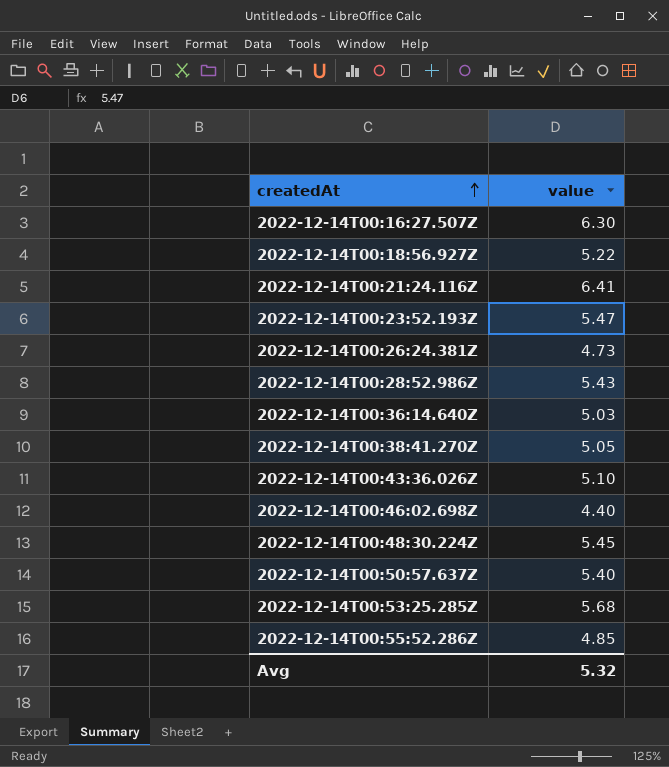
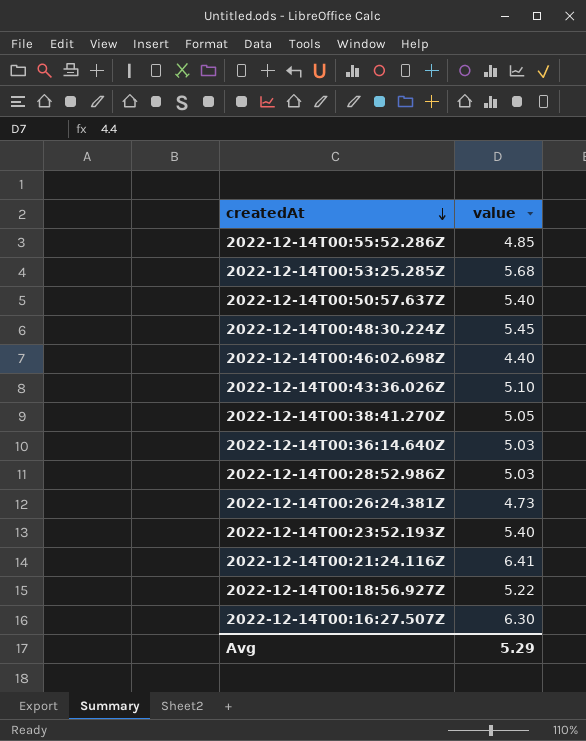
row order: createdAt ascending -> createdAt descending
2022-12-14T00:28:52.986Z | value: 5.43 -> 5.03
2022-12-14T00:23:52.193Z | value: 5.47 -> 5.40
Avg | value: 5.32 -> 5.29

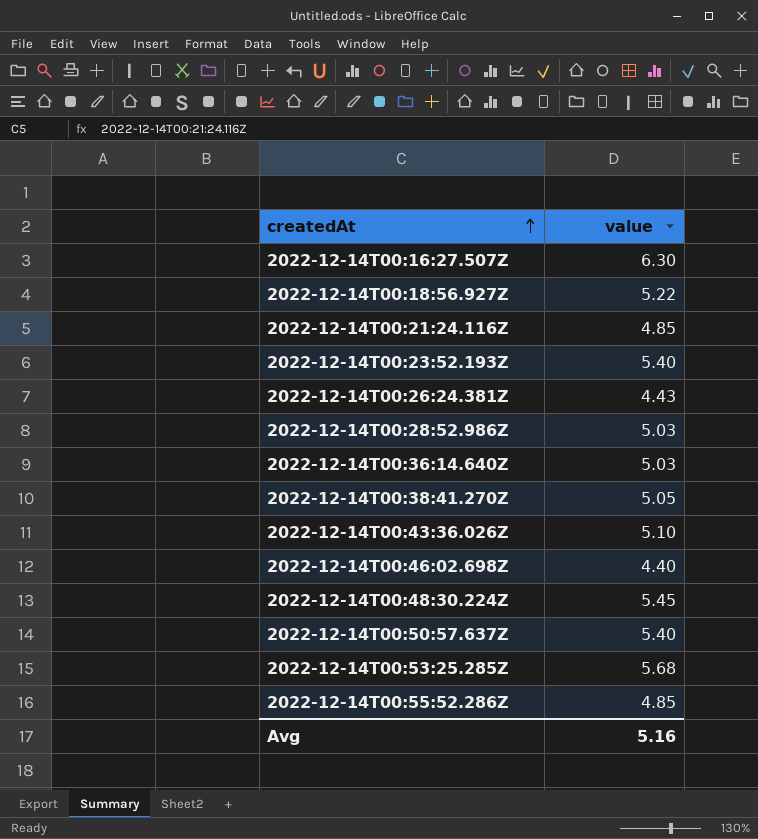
row order: createdAt descending -> createdAt ascending
2022-12-14T00:21:24.116Z | value: 6.41 -> 4.85
2022-12-14T00:26:24.381Z | value: 4.73 -> 4.43
Avg | value: 5.29 -> 5.16

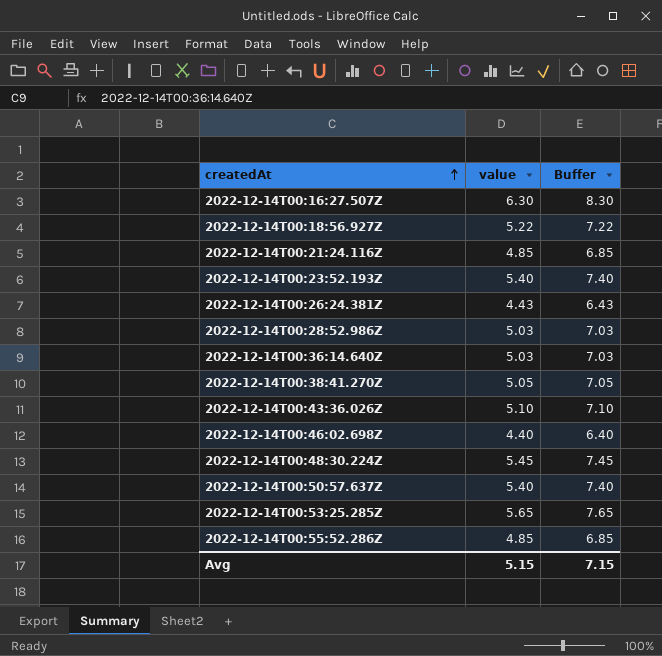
column Buffer | formula: none -> [value] + 2
2022-12-14T00:53:25.285Z | value: 5.68 -> 5.65
Avg | value: 5.16 -> 5.15

